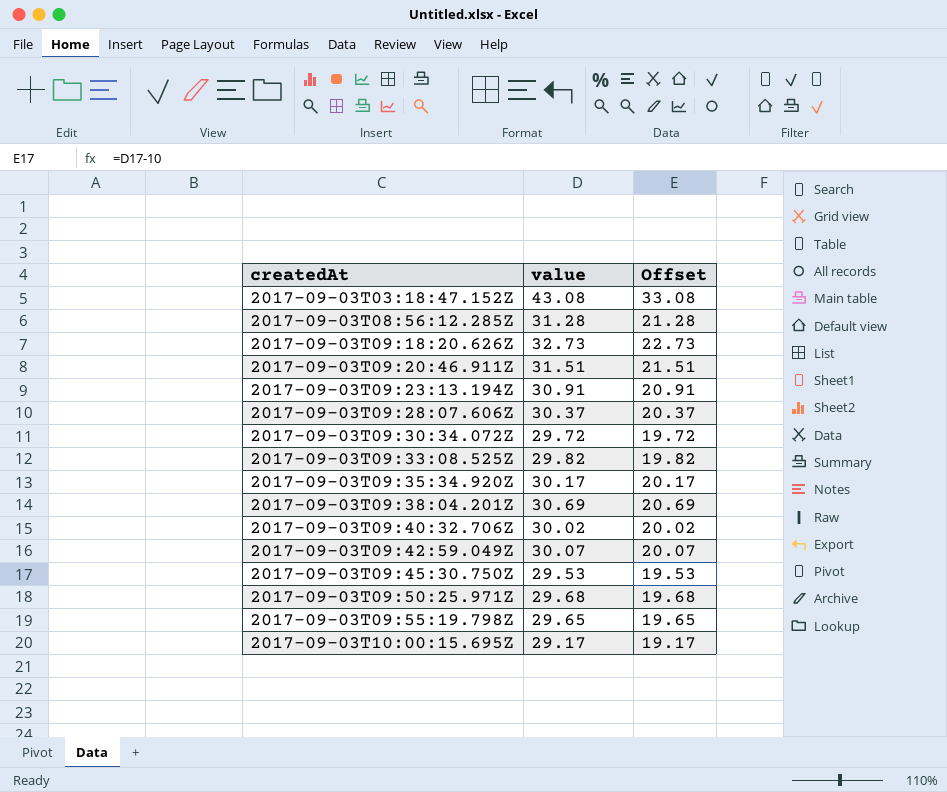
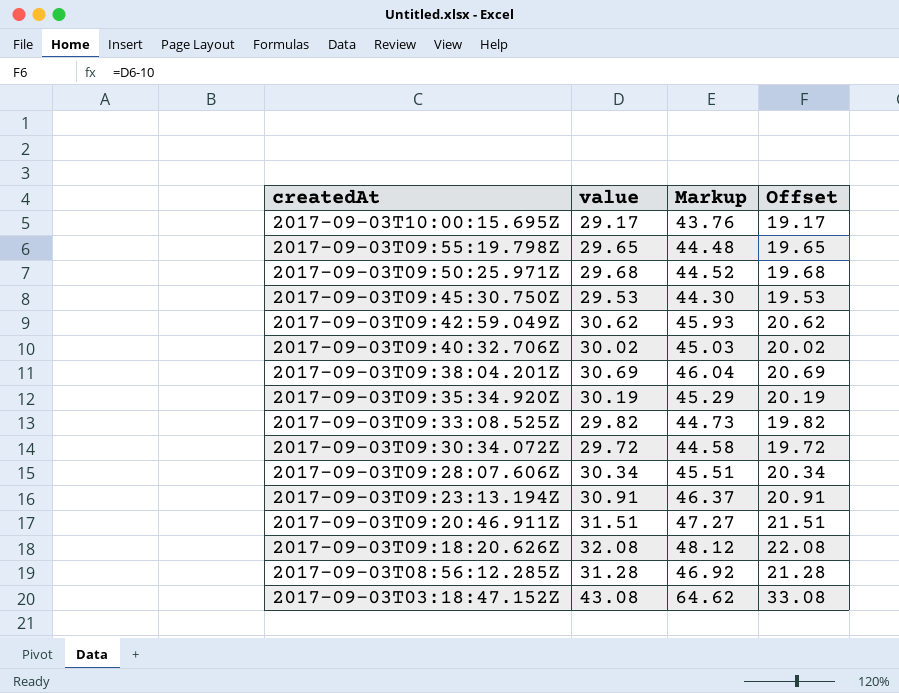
row order: createdAt ascending -> createdAt descending
column Markup | formula: none -> [value] * 1.5
2017-09-03T09:42:59.049Z | value: 30.07 -> 30.62
2017-09-03T09:42:59.049Z | Offset: 20.07 -> 20.62
2017-09-03T09:35:34.920Z | value: 30.17 -> 30.19
2017-09-03T09:35:34.920Z | Offset: 20.17 -> 20.19
2017-09-03T09:28:07.606Z | value: 30.37 -> 30.34
2017-09-03T09:28:07.606Z | Offset: 20.37 -> 20.34
2017-09-03T09:18:20.626Z | value: 32.73 -> 32.08
2017-09-03T09:18:20.626Z | Offset: 22.73 -> 22.08

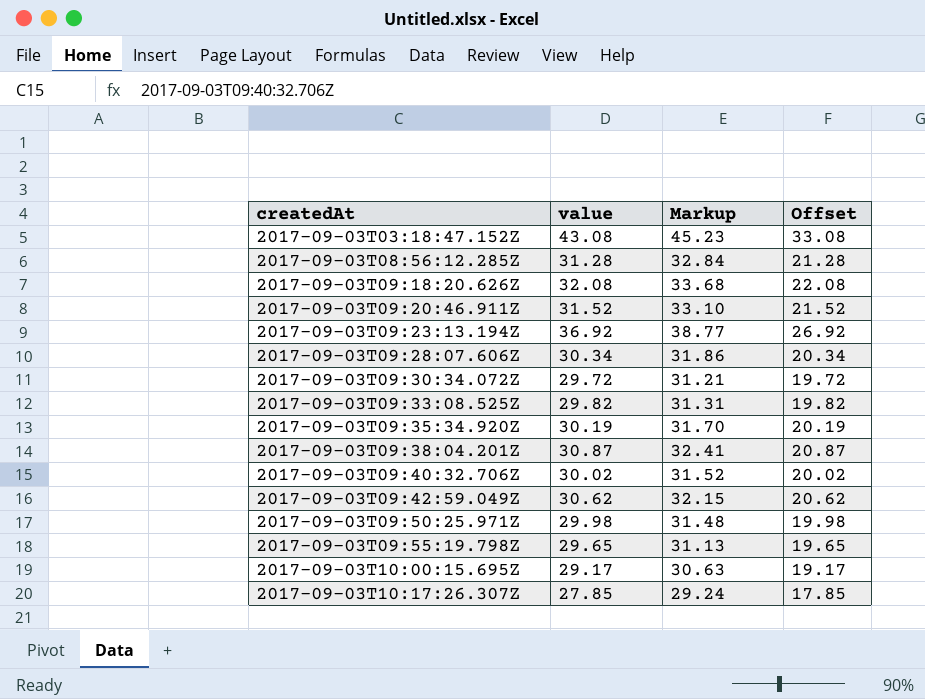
row order: createdAt descending -> createdAt ascending
column Markup | formula: [value] * 1.5 -> [value] * 1.05
row 2017-09-03T09:45:30.750Z: 29.53 | 44.30 | 19.53 -> none
2017-09-03T09:20:46.911Z | value: 31.51 -> 31.52
2017-09-03T09:20:46.911Z | Offset: 21.51 -> 21.52
2017-09-03T09:23:13.194Z | value: 30.91 -> 36.92
2017-09-03T09:23:13.194Z | Offset: 20.91 -> 26.92
2017-09-03T09:38:04.201Z | value: 30.69 -> 30.87
2017-09-03T09:38:04.201Z | Offset: 20.69 -> 20.87
2017-09-03T09:50:25.971Z | value: 29.68 -> 29.98
2017-09-03T09:50:25.971Z | Offset: 19.68 -> 19.98
row 2017-09-03T10:17:26.307Z: none -> 27.85 | 29.24 | 17.85

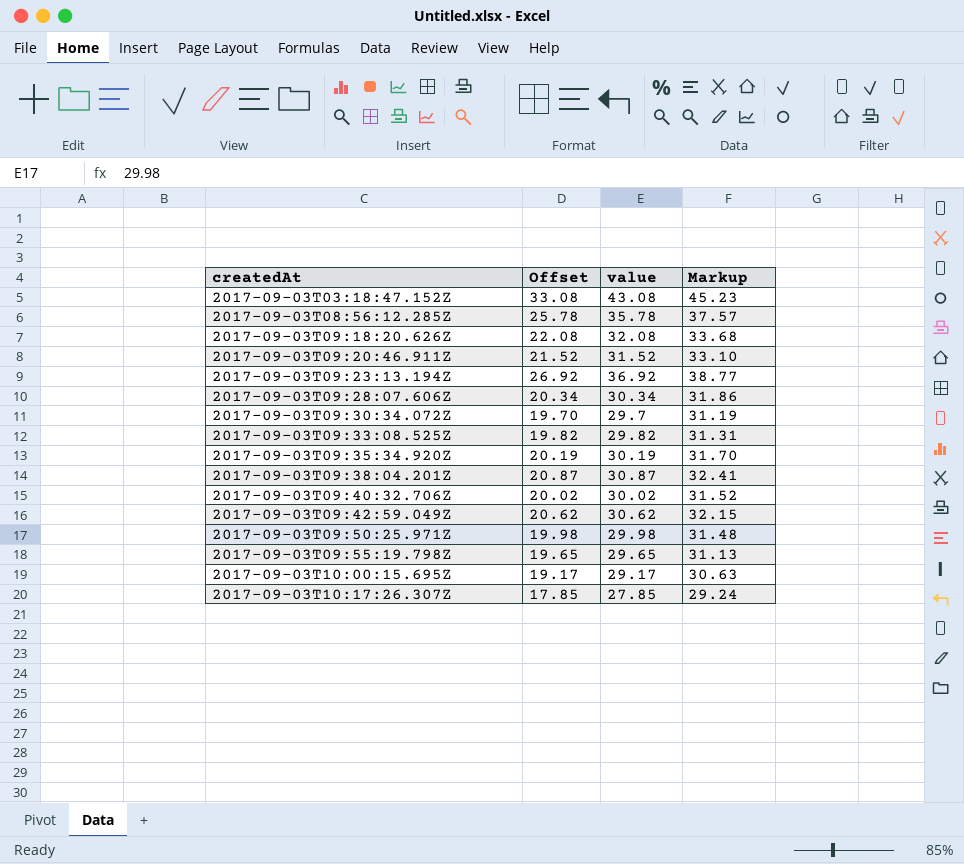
column Offset | position: 4 -> 2
2017-09-03T08:56:12.285Z | Offset: 21.28 -> 25.78
2017-09-03T08:56:12.285Z | value: 31.28 -> 35.78
2017-09-03T08:56:12.285Z | Markup: 32.84 -> 37.57
2017-09-03T09:30:34.072Z | Offset: 19.72 -> 19.70
2017-09-03T09:30:34.072Z | value: 29.72 -> 29.7
2017-09-03T09:30:34.072Z | Markup: 31.21 -> 31.19

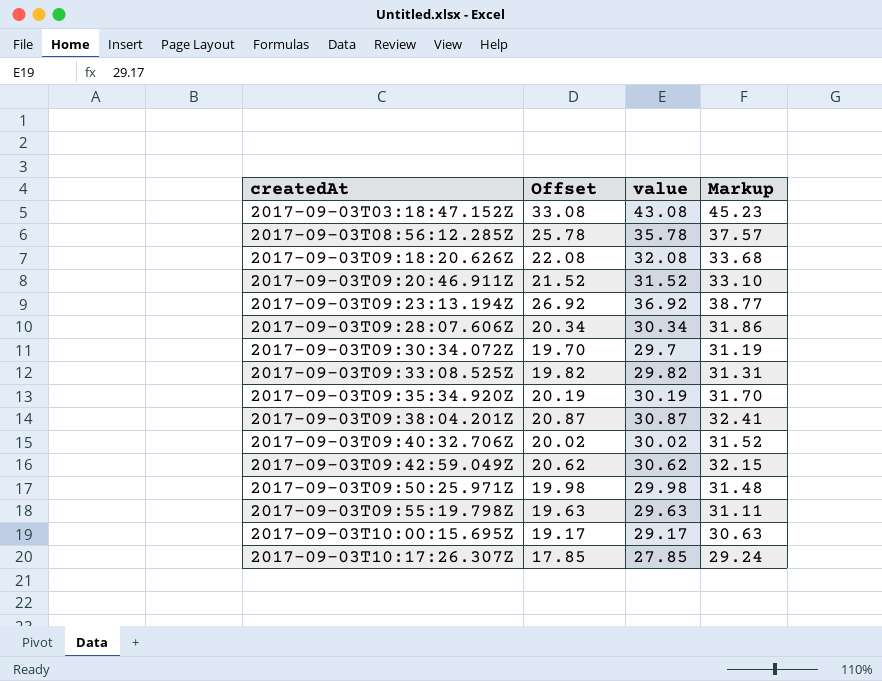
2017-09-03T09:55:19.798Z | Offset: 19.65 -> 19.63
2017-09-03T09:55:19.798Z | value: 29.65 -> 29.63
2017-09-03T09:55:19.798Z | Markup: 31.13 -> 31.11

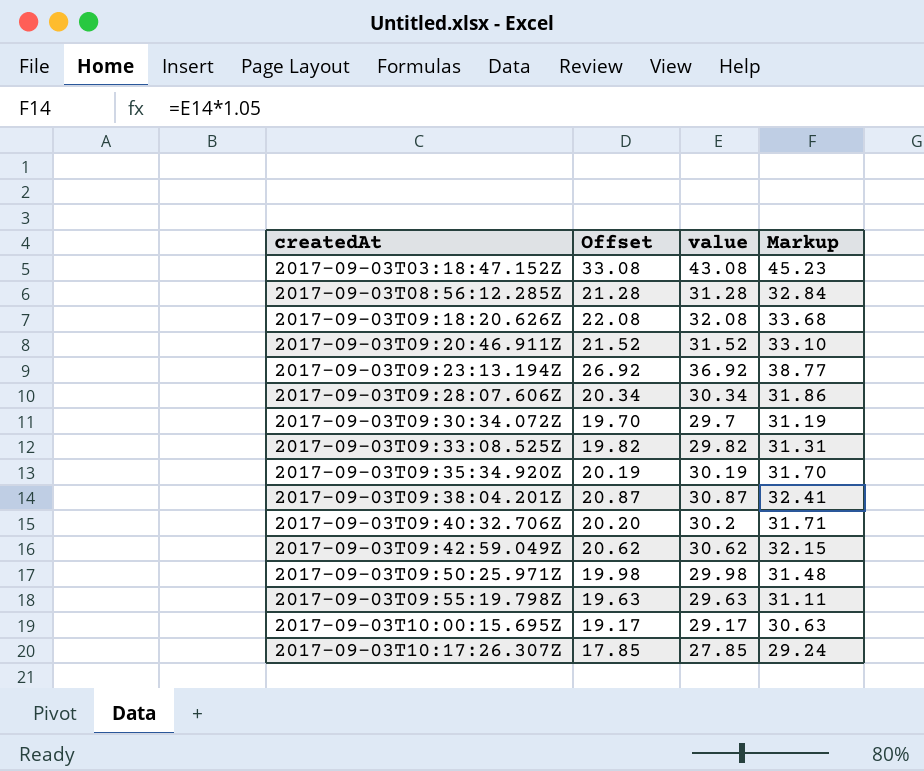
2017-09-03T08:56:12.285Z | Offset: 25.78 -> 21.28
2017-09-03T08:56:12.285Z | value: 35.78 -> 31.28
2017-09-03T08:56:12.285Z | Markup: 37.57 -> 32.84
2017-09-03T09:40:32.706Z | Offset: 20.02 -> 20.20
2017-09-03T09:40:32.706Z | value: 30.02 -> 30.2
2017-09-03T09:40:32.706Z | Markup: 31.52 -> 31.71

